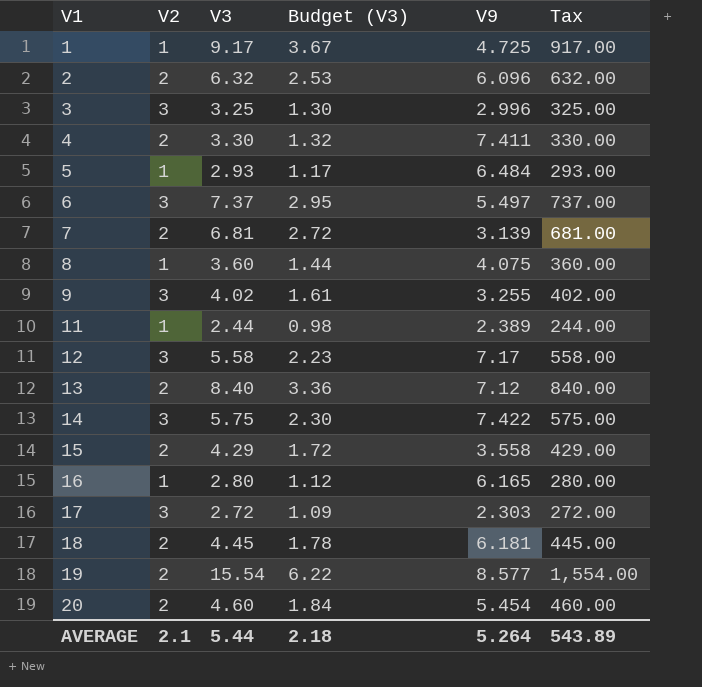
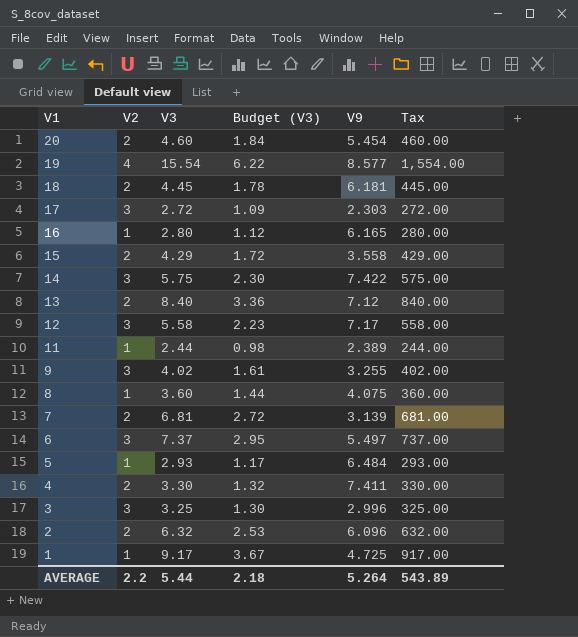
row order: V1 ascending -> V1 descending
19 | V2: 2 -> 4
AVERAGE | V2: 2.1 -> 2.2

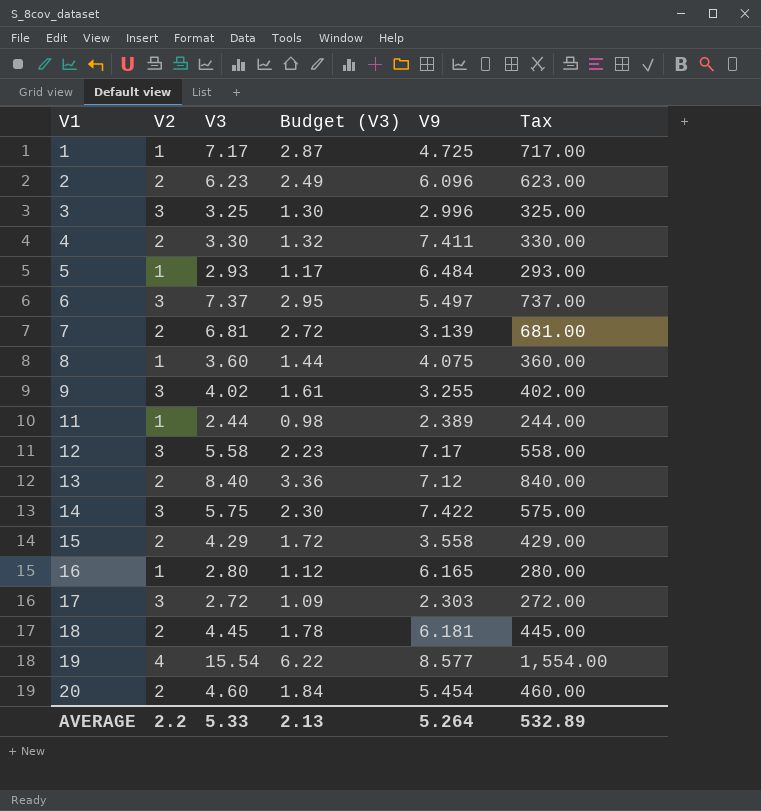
row order: V1 descending -> V1 ascending
1 | V3: 9.17 -> 7.17
1 | Budget (V3): 3.67 -> 2.87
1 | Tax: 917.00 -> 717.00
2 | V3: 6.32 -> 6.23
2 | Budget (V3): 2.53 -> 2.49
2 | Tax: 632.00 -> 623.00
AVERAGE | V3: 5.44 -> 5.33
AVERAGE | Budget (V3): 2.18 -> 2.13
AVERAGE | Tax: 543.89 -> 532.89

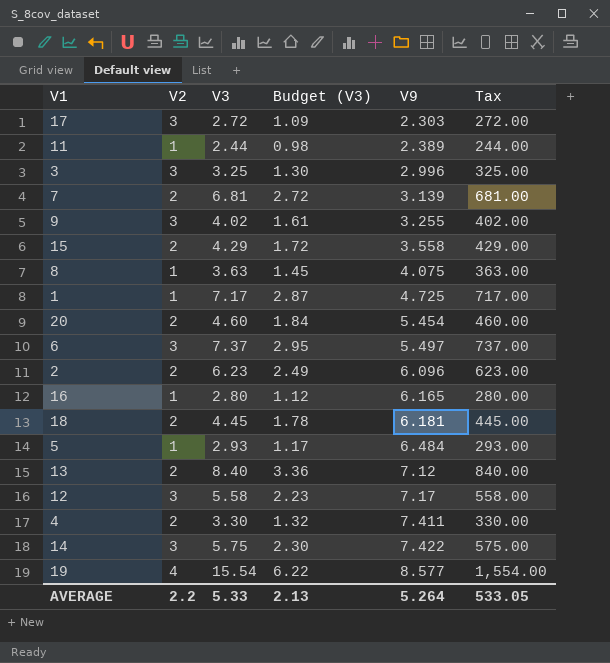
row order: V1 ascending -> V9 ascending
8 | V3: 3.60 -> 3.63
8 | Budget (V3): 1.44 -> 1.45
8 | Tax: 360.00 -> 363.00
AVERAGE | Tax: 532.89 -> 533.05

